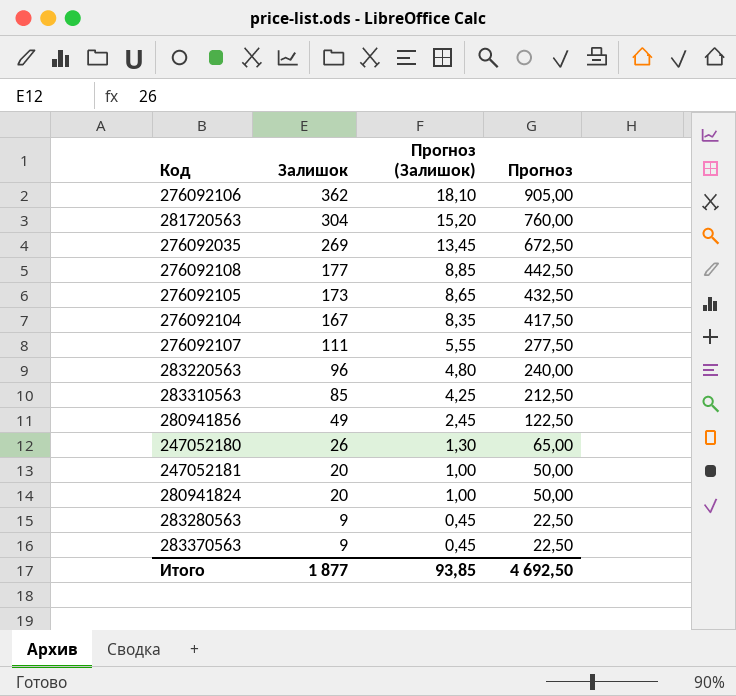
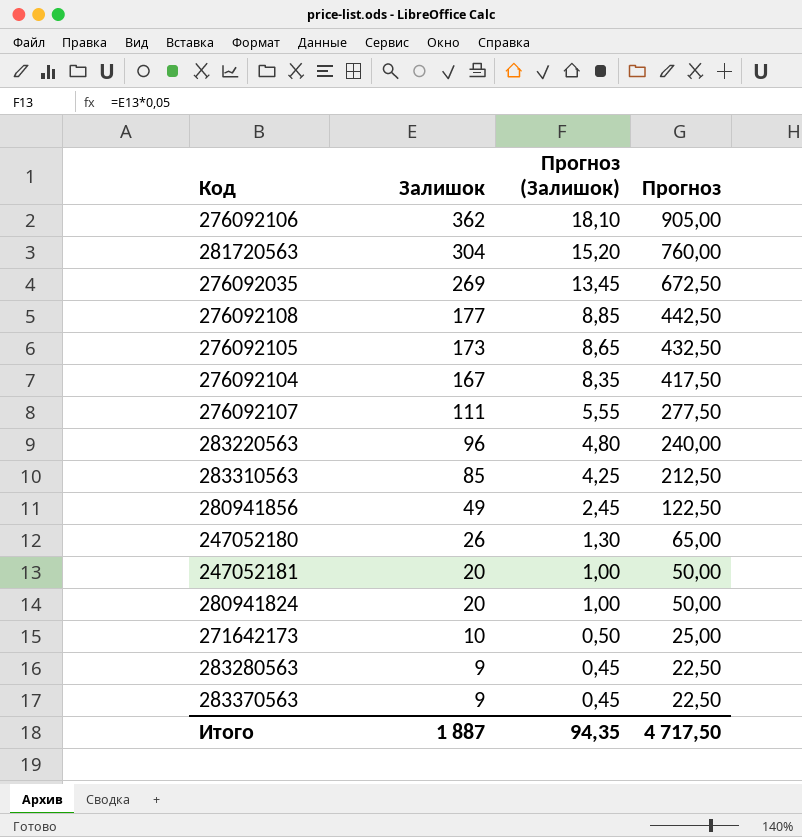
row 271642173: none -> 10 | 0,50 | 25,00
Итого | Залишок: 1 877 -> 1 887
Итого | Прогноз (Залишок): 93,85 -> 94,35
Итого | Прогноз: 4 692,50 -> 4 717,50

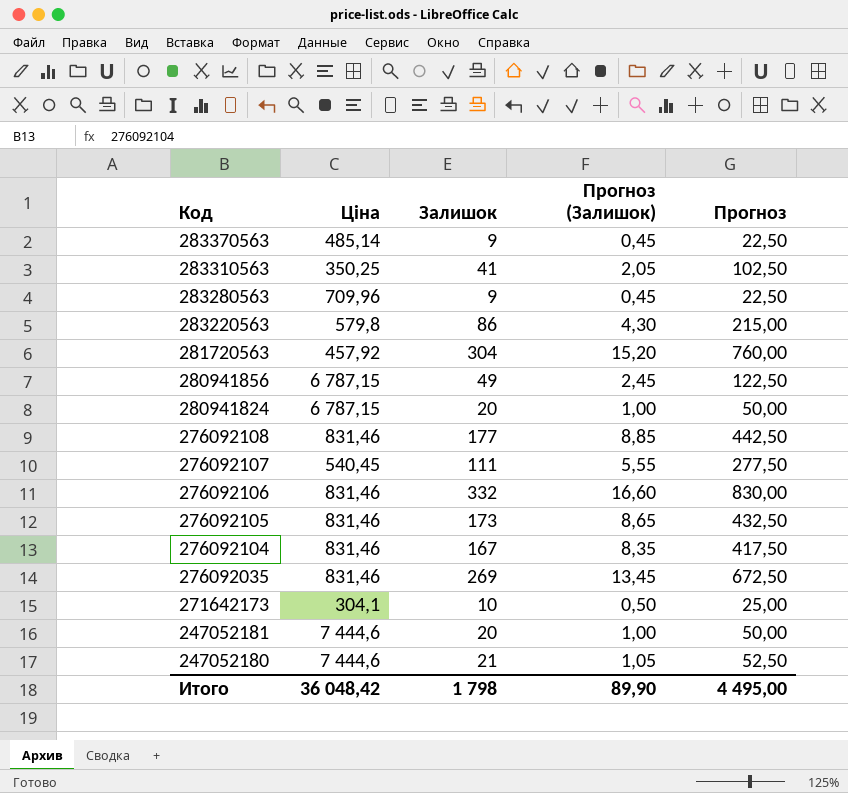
row order: Залишок descending -> Код descending
column Ціна | position: none -> 2
283310563 | Залишок: 85 -> 41
283310563 | Прогноз (Залишок): 4,25 -> 2,05
283310563 | Прогноз: 212,50 -> 102,50
283220563 | Залишок: 96 -> 86
283220563 | Прогноз (Залишок): 4,80 -> 4,30
283220563 | Прогноз: 240,00 -> 215,00
276092106 | Залишок: 362 -> 332
276092106 | Прогноз (Залишок): 18,10 -> 16,60
276092106 | Прогноз: 905,00 -> 830,00
247052180 | Залишок: 26 -> 21
247052180 | Прогноз (Залишок): 1,30 -> 1,05
247052180 | Прогноз: 65,00 -> 52,50
Итого | Залишок: 1 887 -> 1 798
Итого | Прогноз (Залишок): 94,35 -> 89,90
Итого | Прогноз: 4 717,50 -> 4 495,00

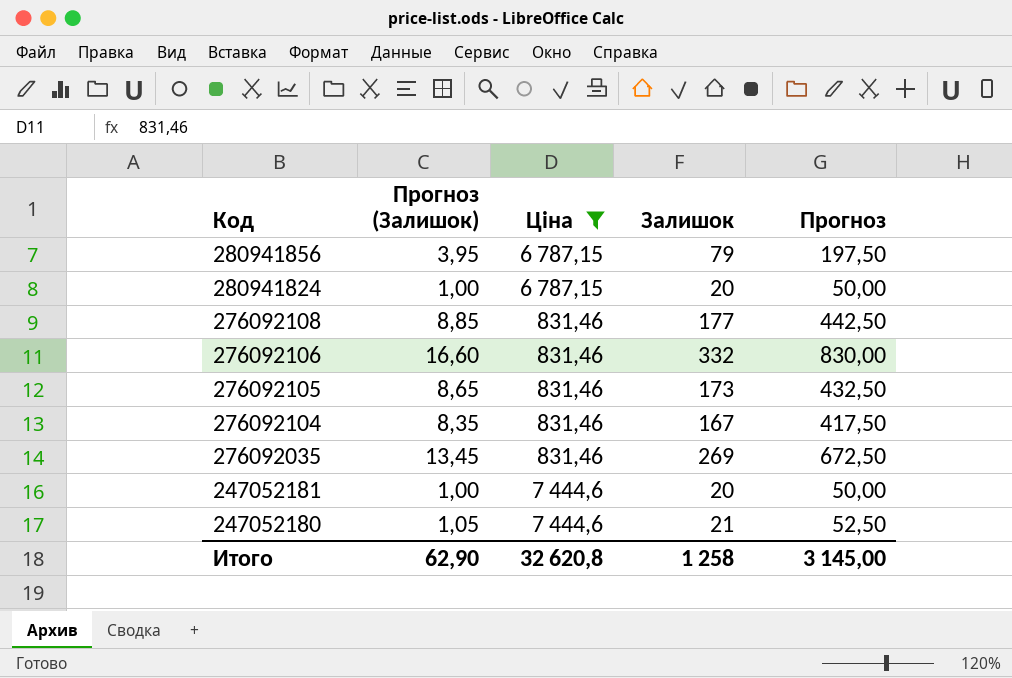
filter: none -> Ціна >= 831,46
column Прогноз (Залишок) | position: 4 -> 2
280941856 | Прогноз (Залишок): 2,45 -> 3,95
280941856 | Залишок: 49 -> 79
280941856 | Прогноз: 122,50 -> 197,50
Итого | Прогноз (Залишок): 89,90 -> 62,90
Итого | Ціна: 36 048,42 -> 32 620,8
Итого | Залишок: 1 798 -> 1 258
Итого | Прогноз: 4 495,00 -> 3 145,00

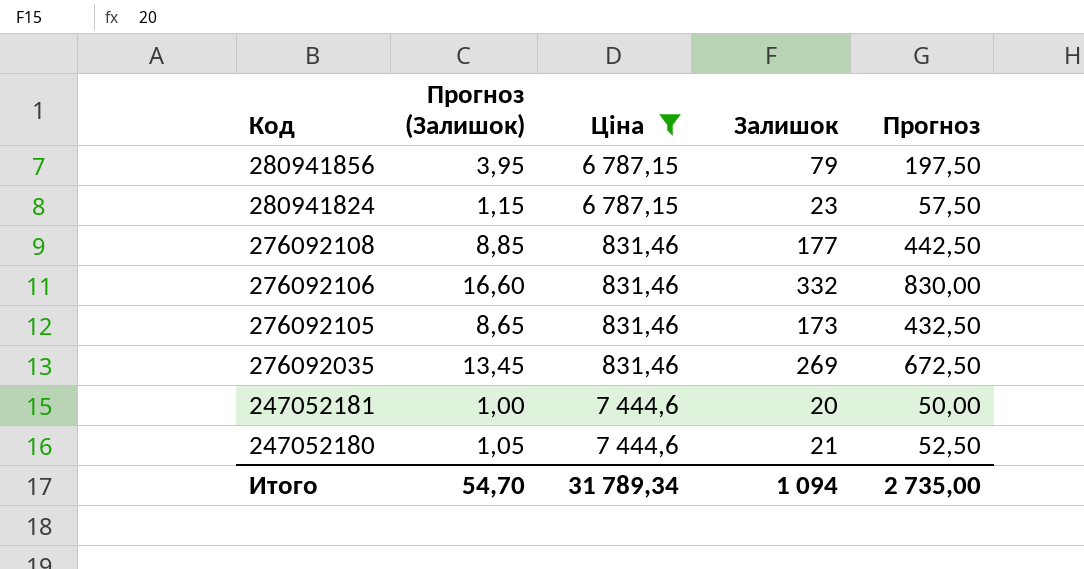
row 276092104: 8,35 | 831,46 | 167 | 417,50 -> none
280941824 | Прогноз (Залишок): 1,00 -> 1,15
280941824 | Залишок: 20 -> 23
280941824 | Прогноз: 50,00 -> 57,50
Итого | Прогноз (Залишок): 62,90 -> 54,70
Итого | Ціна: 32 620,8 -> 31 789,34
Итого | Залишок: 1 258 -> 1 094
Итого | Прогноз: 3 145,00 -> 2 735,00

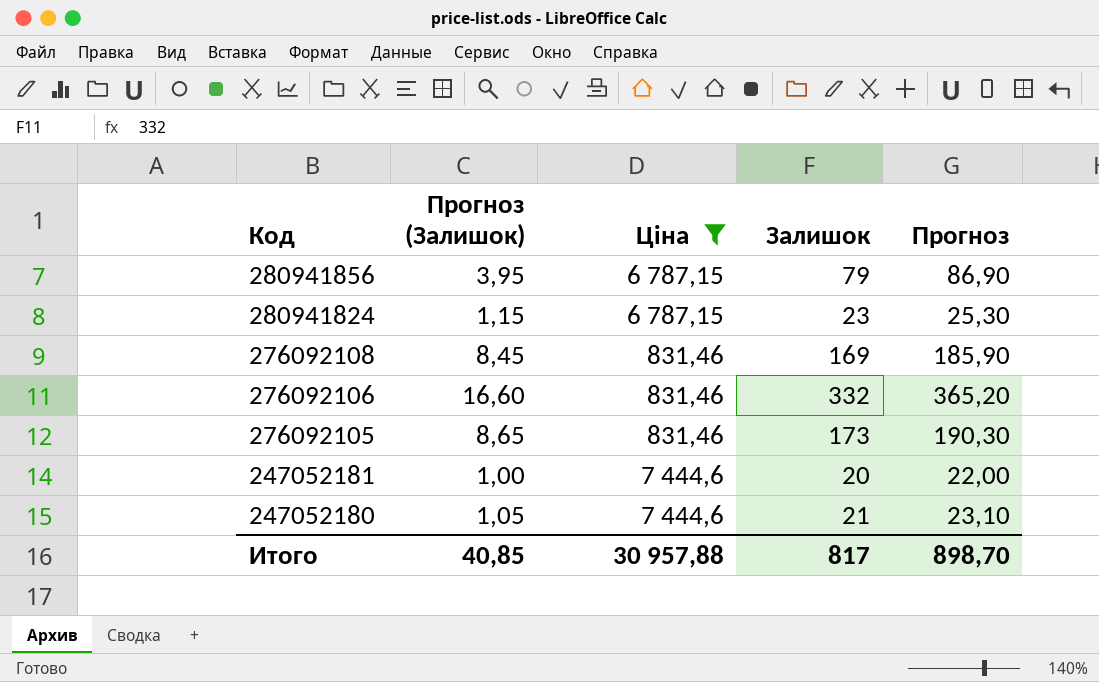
column Прогноз | formula: [Залишок] * 2,5 -> [Залишок] * 1,1
row 276092035: 13,45 | 831,46 | 269 | 672,50 -> none
276092108 | Прогноз (Залишок): 8,85 -> 8,45
276092108 | Залишок: 177 -> 169
Итого | Прогноз (Залишок): 54,70 -> 40,85
Итого | Ціна: 31 789,34 -> 30 957,88
Итого | Залишок: 1 094 -> 817
Итого | Прогноз: 2 735,00 -> 898,70

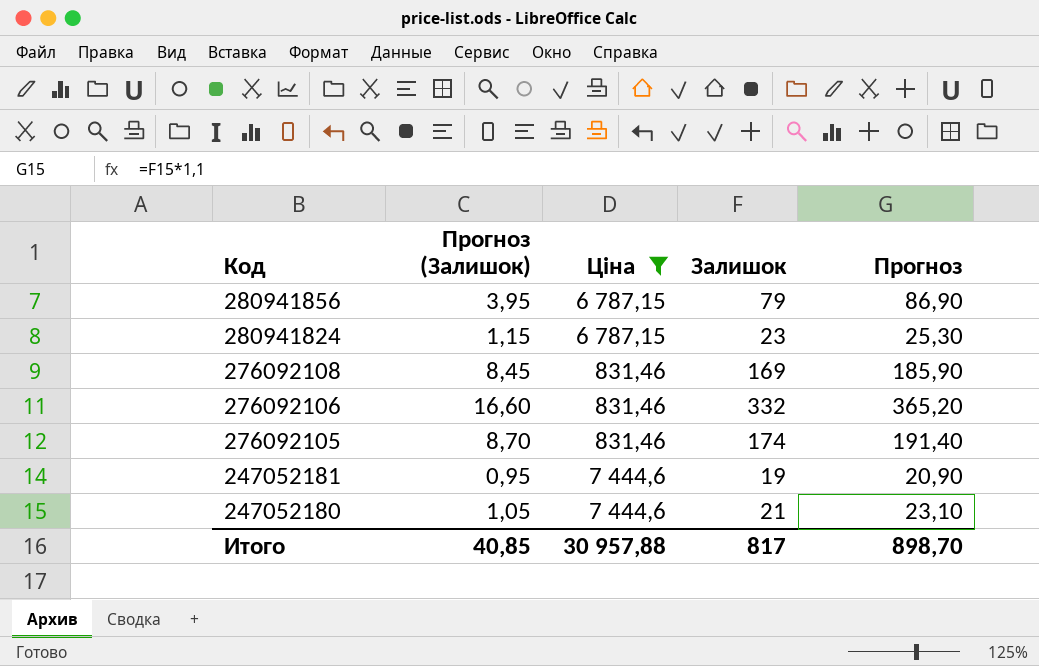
276092105 | Прогноз (Залишок): 8,65 -> 8,70
276092105 | Залишок: 173 -> 174
276092105 | Прогноз: 190,30 -> 191,40
247052181 | Прогноз (Залишок): 1,00 -> 0,95
247052181 | Залишок: 20 -> 19
247052181 | Прогноз: 22,00 -> 20,90

